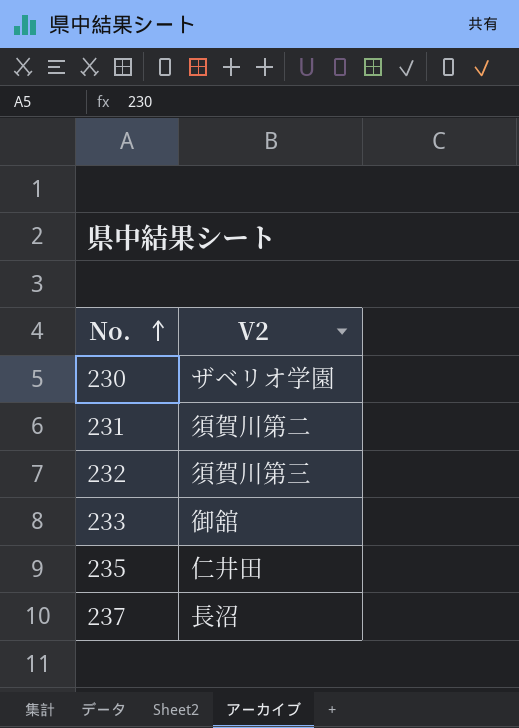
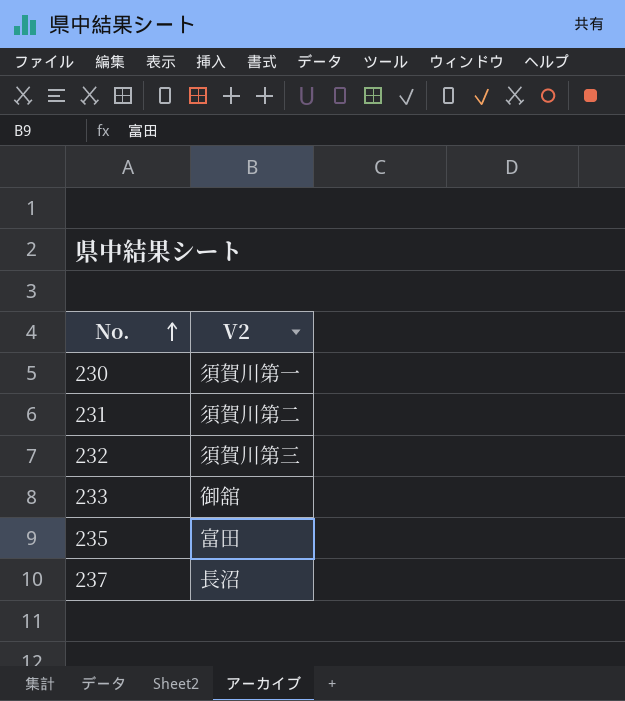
230 | V2: ザベリオ学園 -> 須賀川第一
235 | V2: 仁井田 -> 富田

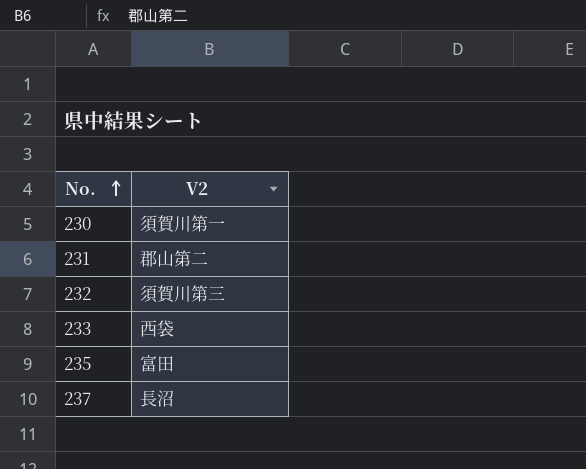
231 | V2: 須賀川第二 -> 郡山第二
233 | V2: 御舘 -> 西袋

